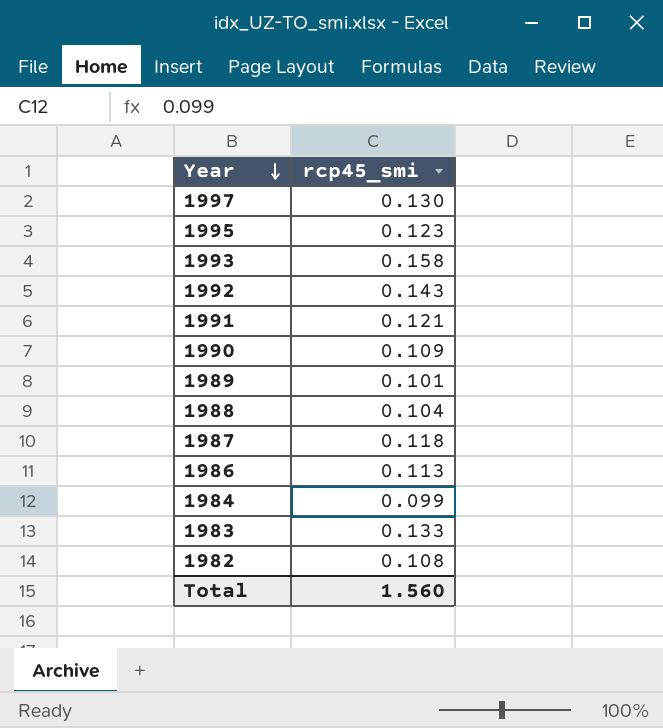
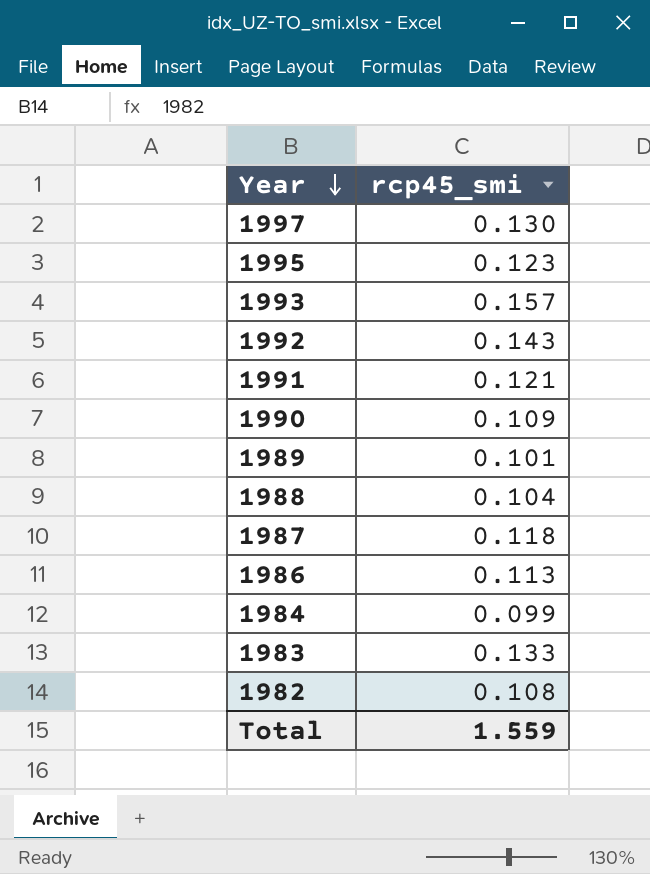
1993 | rcp45_smi: 0.158 -> 0.157
Total | rcp45_smi: 1.560 -> 1.559

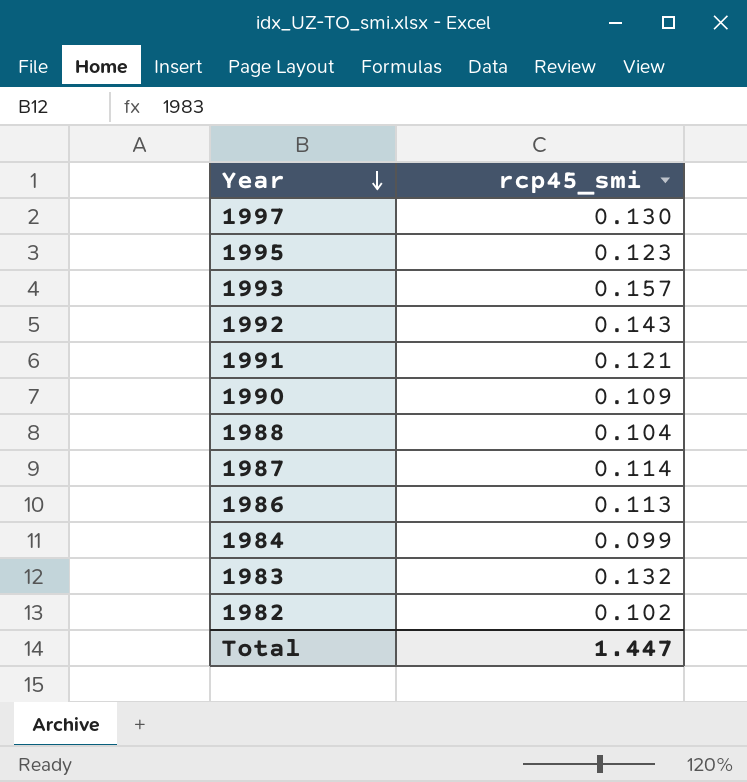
row 1989: 0.101 -> none
1987 | rcp45_smi: 0.118 -> 0.114
1983 | rcp45_smi: 0.133 -> 0.132
1982 | rcp45_smi: 0.108 -> 0.102
Total | rcp45_smi: 1.559 -> 1.447

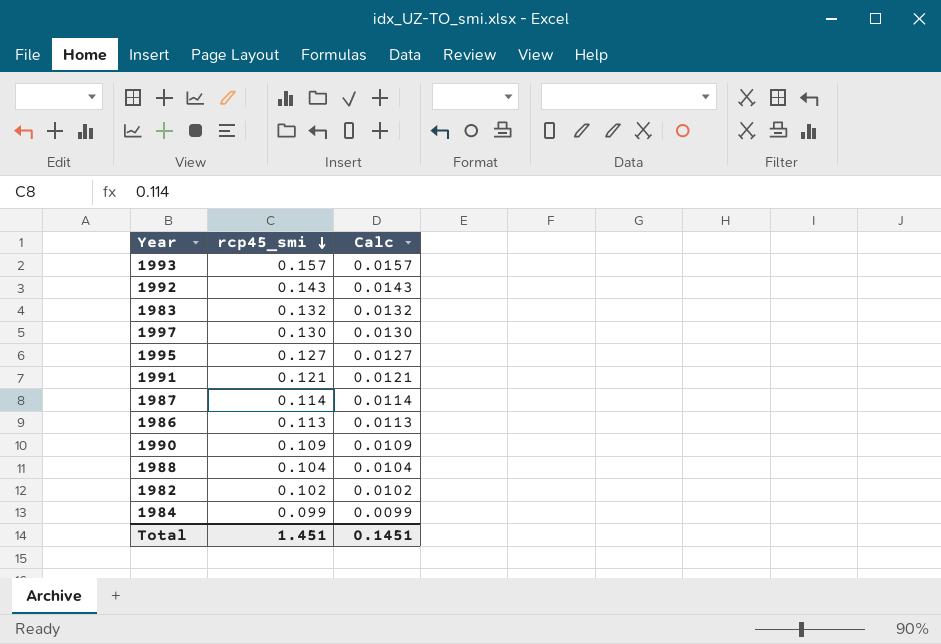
row order: Year descending -> rcp45_smi descending
column Calc | formula: none -> [rcp45_smi] * 0.1
1995 | rcp45_smi: 0.123 -> 0.127
Total | rcp45_smi: 1.447 -> 1.451

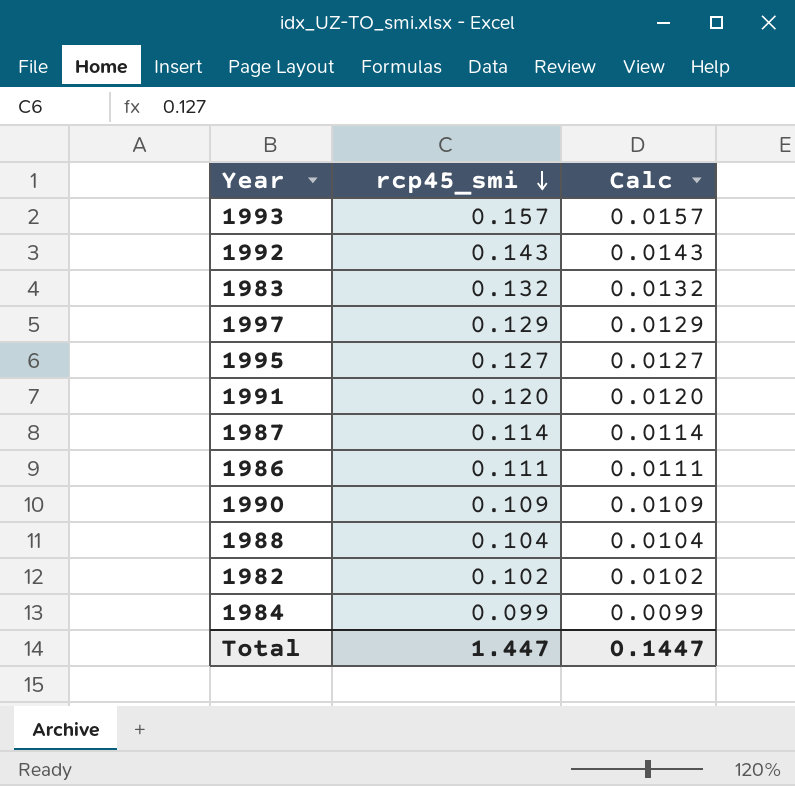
1997 | rcp45_smi: 0.130 -> 0.129
1997 | Calc: 0.0130 -> 0.0129
1991 | rcp45_smi: 0.121 -> 0.120
1991 | Calc: 0.0121 -> 0.0120
1986 | rcp45_smi: 0.113 -> 0.111
1986 | Calc: 0.0113 -> 0.0111
Total | rcp45_smi: 1.451 -> 1.447
Total | Calc: 0.1451 -> 0.1447

